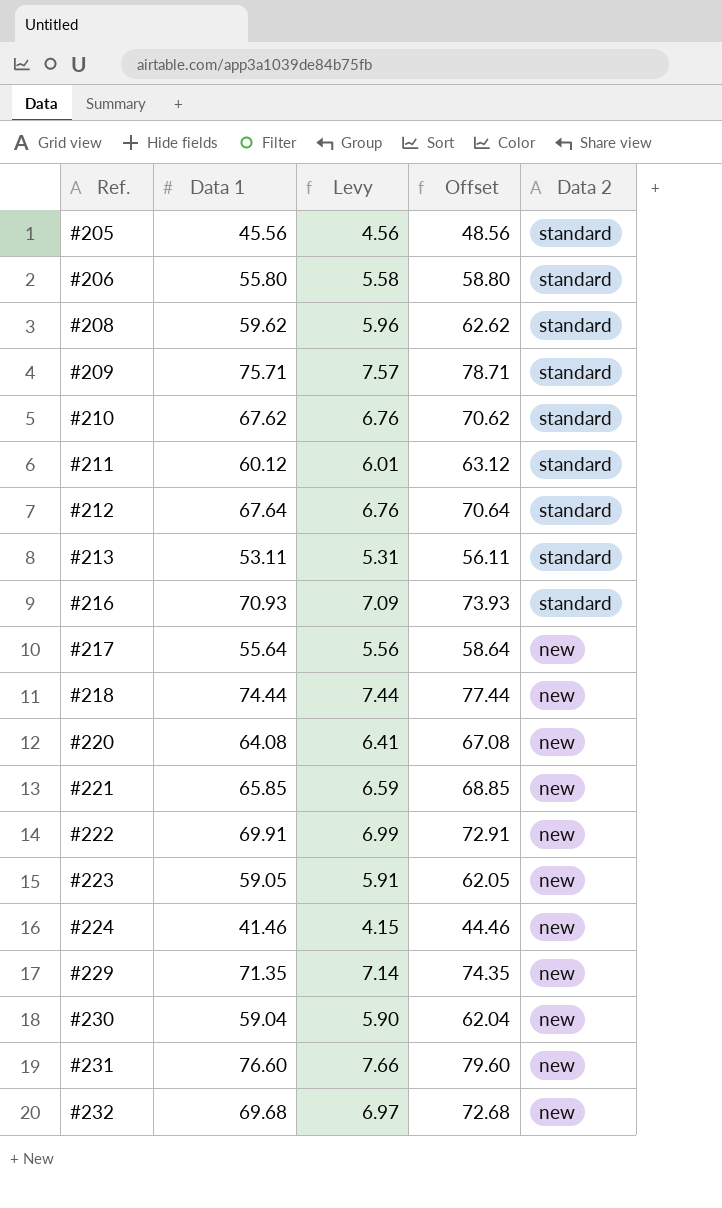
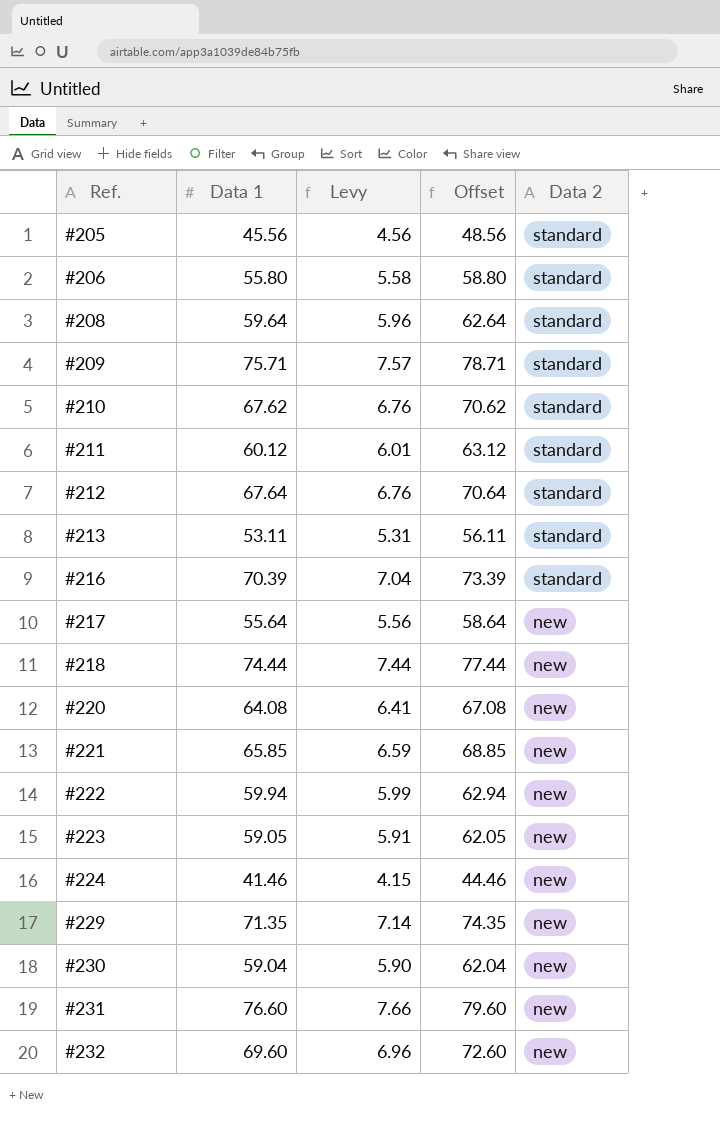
#208 | Data 1: 59.62 -> 59.64
#208 | Offset: 62.62 -> 62.64
#216 | Data 1: 70.93 -> 70.39
#216 | Levy: 7.09 -> 7.04
#216 | Offset: 73.93 -> 73.39
#222 | Data 1: 69.91 -> 59.94
#222 | Levy: 6.99 -> 5.99
#222 | Offset: 72.91 -> 62.94
#232 | Data 1: 69.68 -> 69.60
#232 | Levy: 6.97 -> 6.96
#232 | Offset: 72.68 -> 72.60

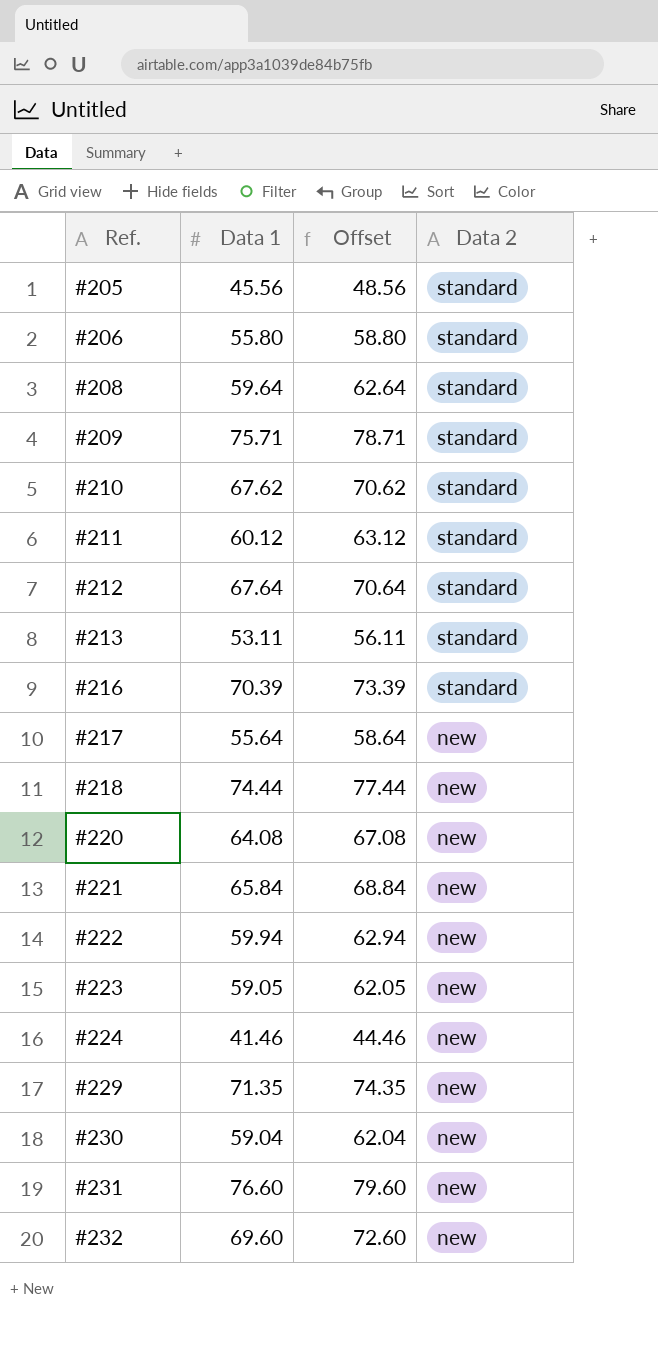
column Levy | formula: [Data 1] * 0.1 -> none
#221 | Data 1: 65.85 -> 65.84
#221 | Offset: 68.85 -> 68.84

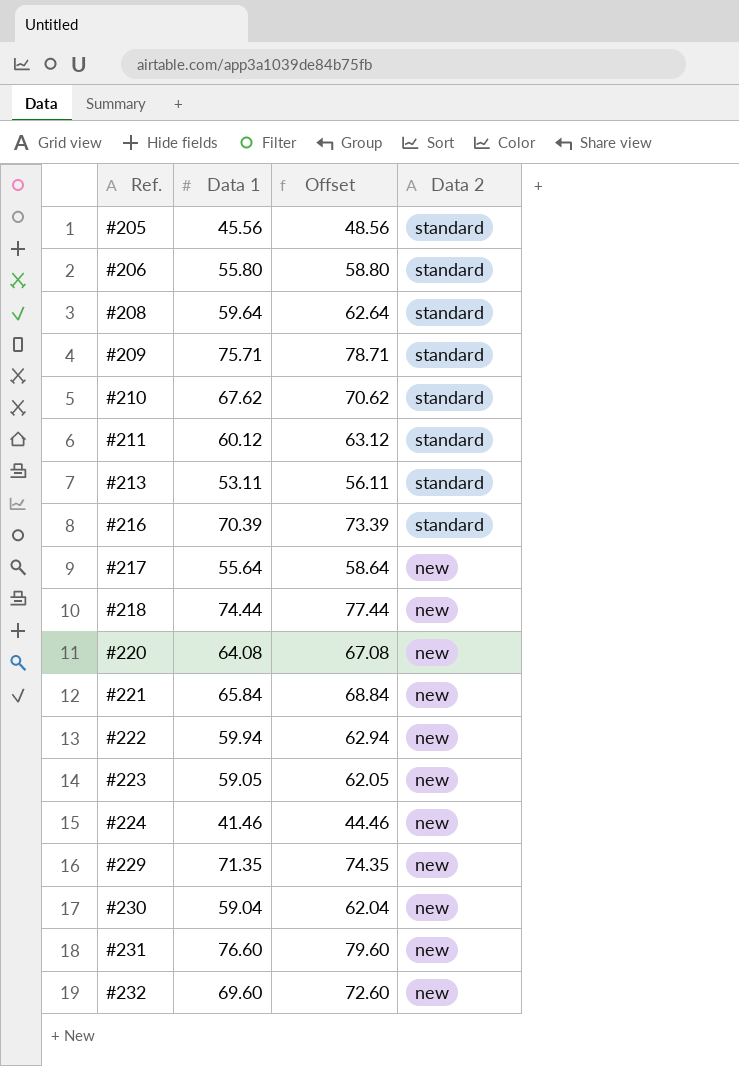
row #212: 67.64 | 70.64 | standard -> none

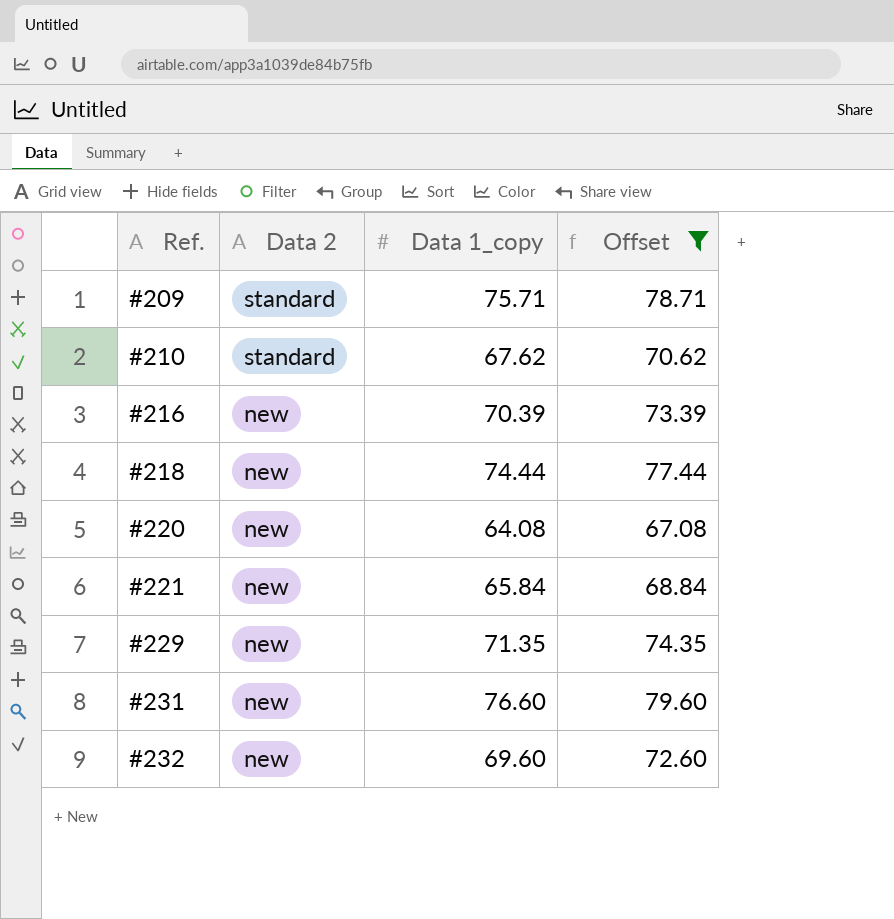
filter: none -> Offset >= 67.08
column Data 2 | position: 4 -> 2
column name: Data 1 -> Data 1_copy
#216 | Data 2: standard -> new

